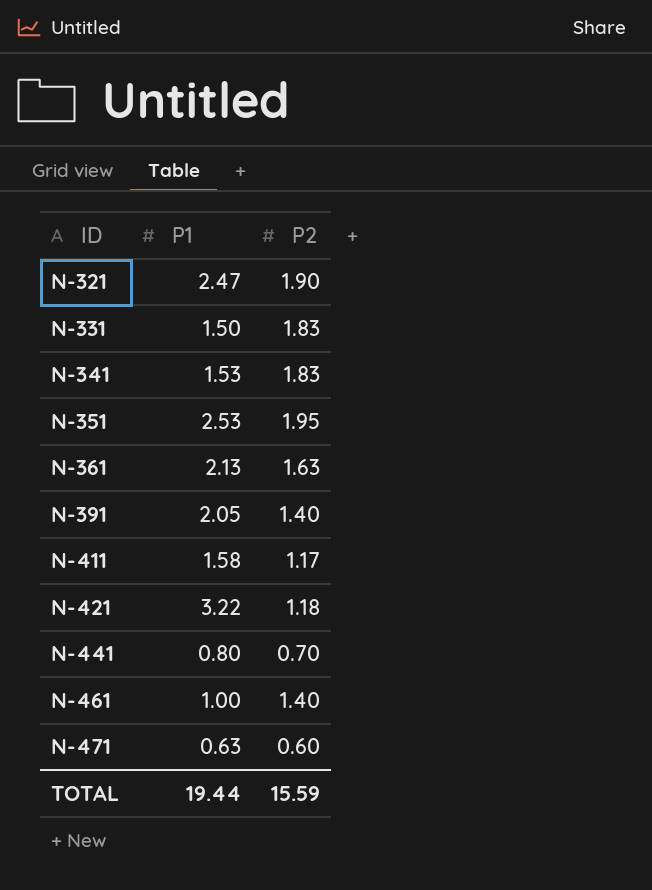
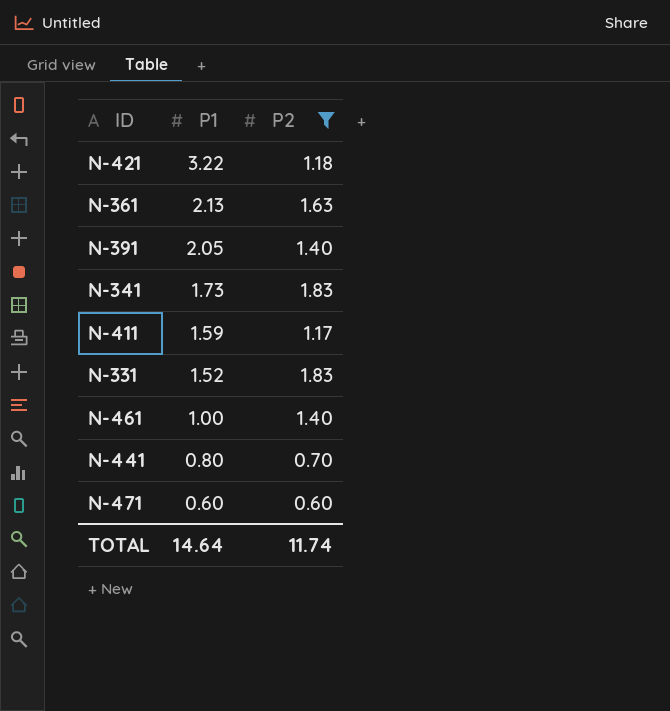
filter: none -> P2 <= 1.83
row order: ID ascending -> P1 descending
N-341 | P1: 1.53 -> 1.73
N-411 | P1: 1.58 -> 1.59
N-331 | P1: 1.50 -> 1.52
N-471 | P1: 0.63 -> 0.60
TOTAL | P1: 19.44 -> 14.64
TOTAL | P2: 15.59 -> 11.74

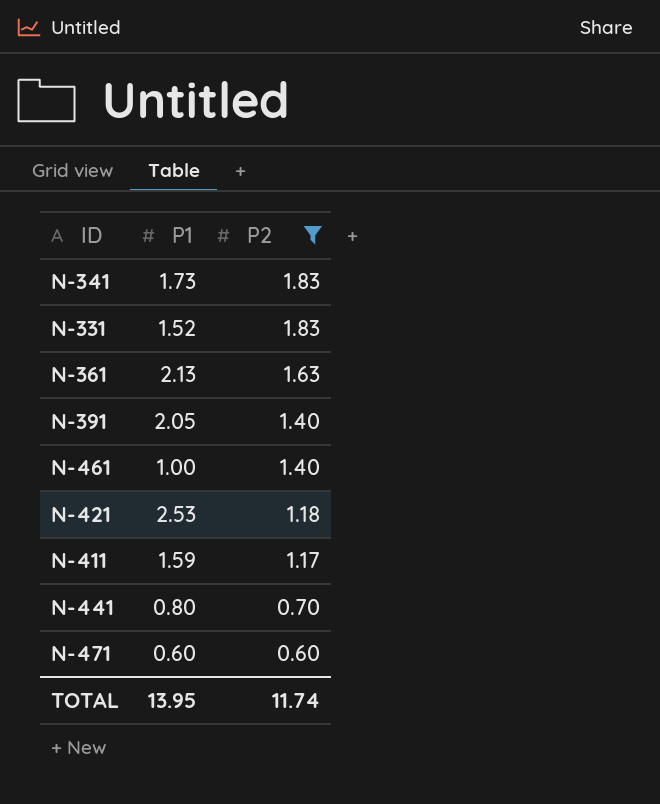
row order: P1 descending -> P2 descending
N-421 | P1: 3.22 -> 2.53
TOTAL | P1: 14.64 -> 13.95

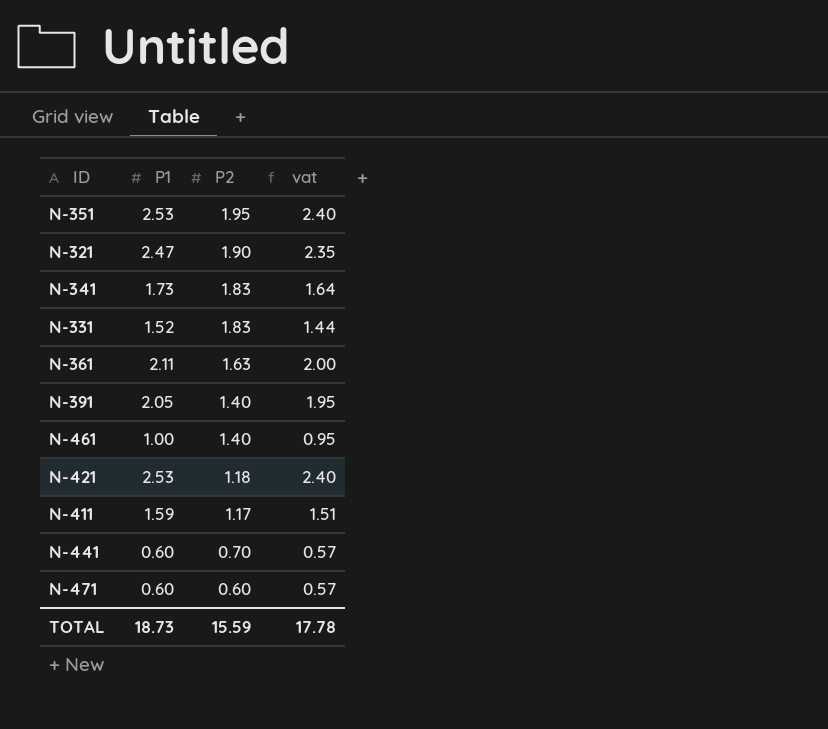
filter: P2 <= 1.83 -> none
column vat | formula: none -> [P1] * 0.95
N-361 | P1: 2.13 -> 2.11
N-441 | P1: 0.80 -> 0.60
TOTAL | P1: 13.95 -> 18.73
TOTAL | P2: 11.74 -> 15.59

